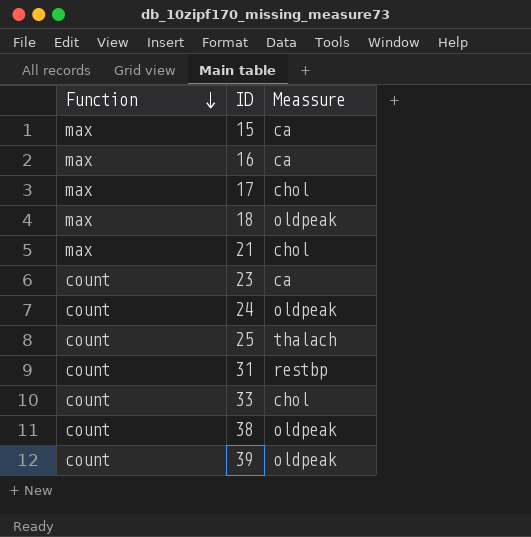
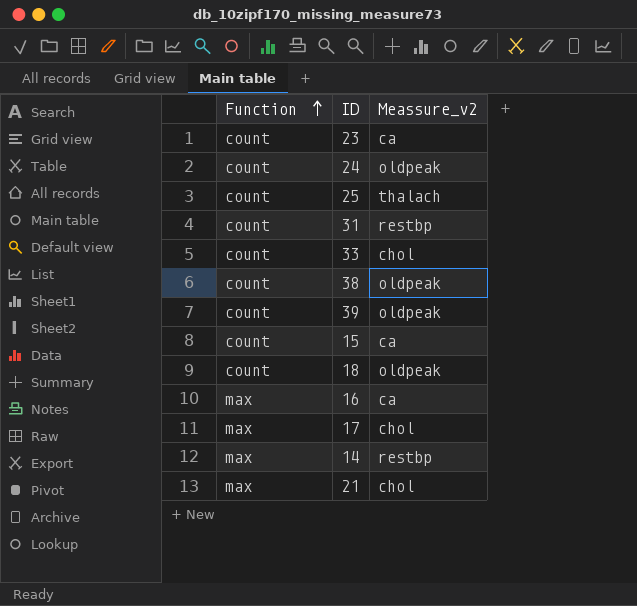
row order: Function descending -> Function ascending
column name: Meassure -> Meassure_v2
15 | Function: max -> count
18 | Function: max -> count
row 14: none -> max | restbp

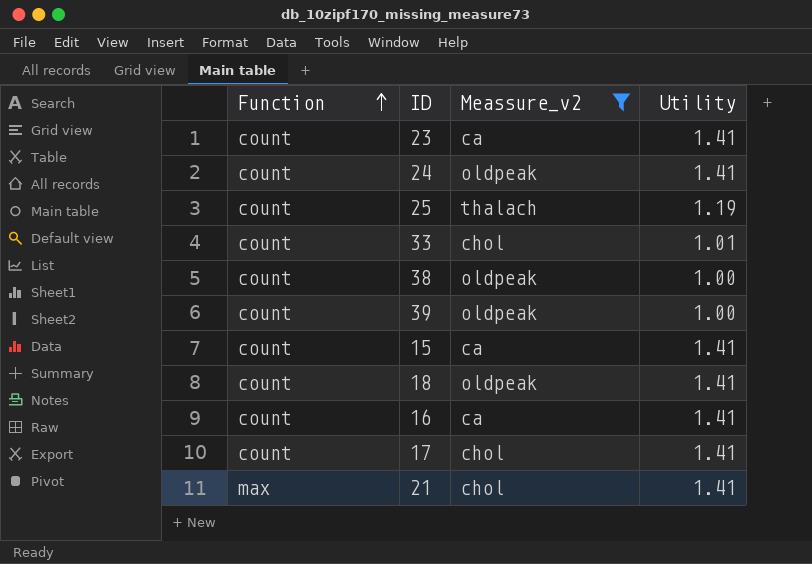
filter: none -> Meassure_v2 != restbp
column Utility | position: none -> 4
16 | Function: max -> count
17 | Function: max -> count

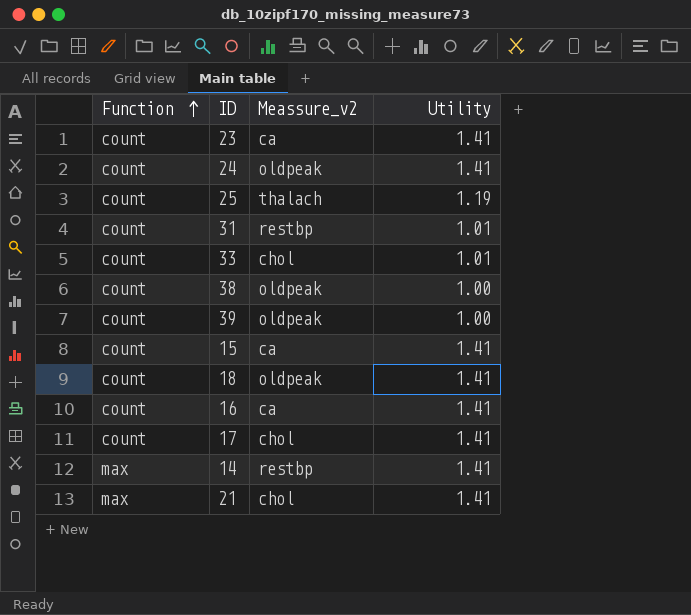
filter: Meassure_v2 != restbp -> none

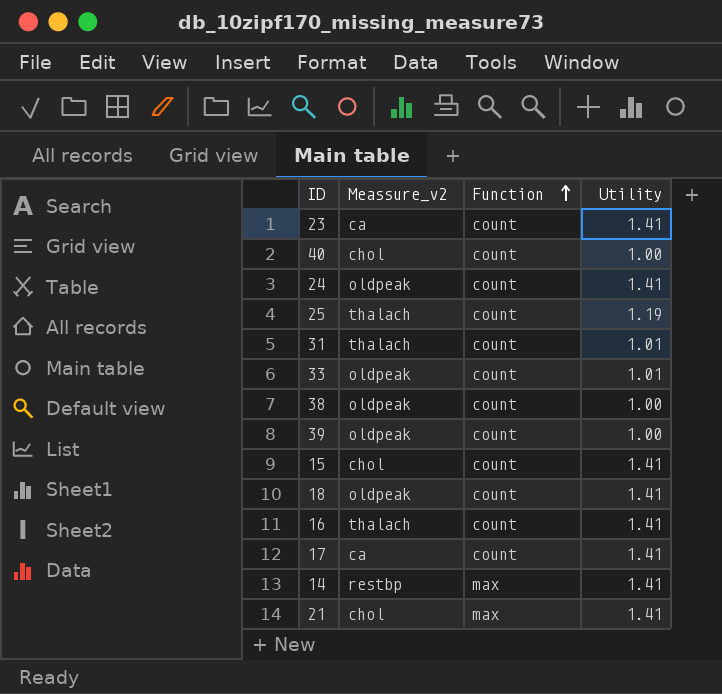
column Function | position: 1 -> 3
row 40: none -> chol | count | 1.00
31 | Meassure_v2: restbp -> thalach
33 | Meassure_v2: chol -> oldpeak
15 | Meassure_v2: ca -> chol
16 | Meassure_v2: ca -> thalach
17 | Meassure_v2: chol -> ca

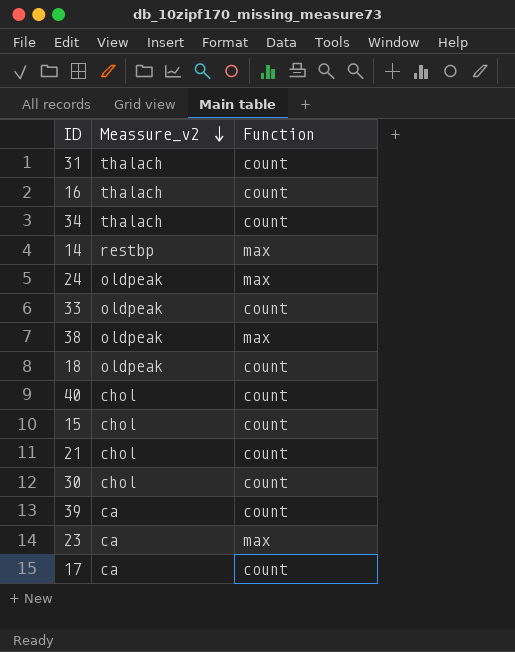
row order: Function ascending -> Meassure_v2 descending
column Utility | position: 4 -> none
row 25: thalach | count | 1.19 -> none
row 34: none -> thalach | count
24 | Function: count -> max
38 | Function: count -> max
21 | Function: max -> count
row 30: none -> chol | count
39 | Meassure_v2: oldpeak -> ca
23 | Function: count -> max

